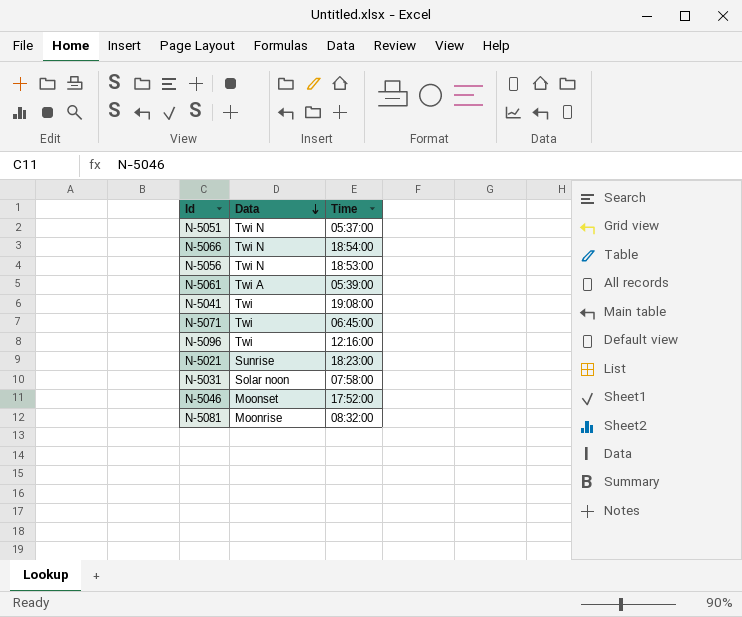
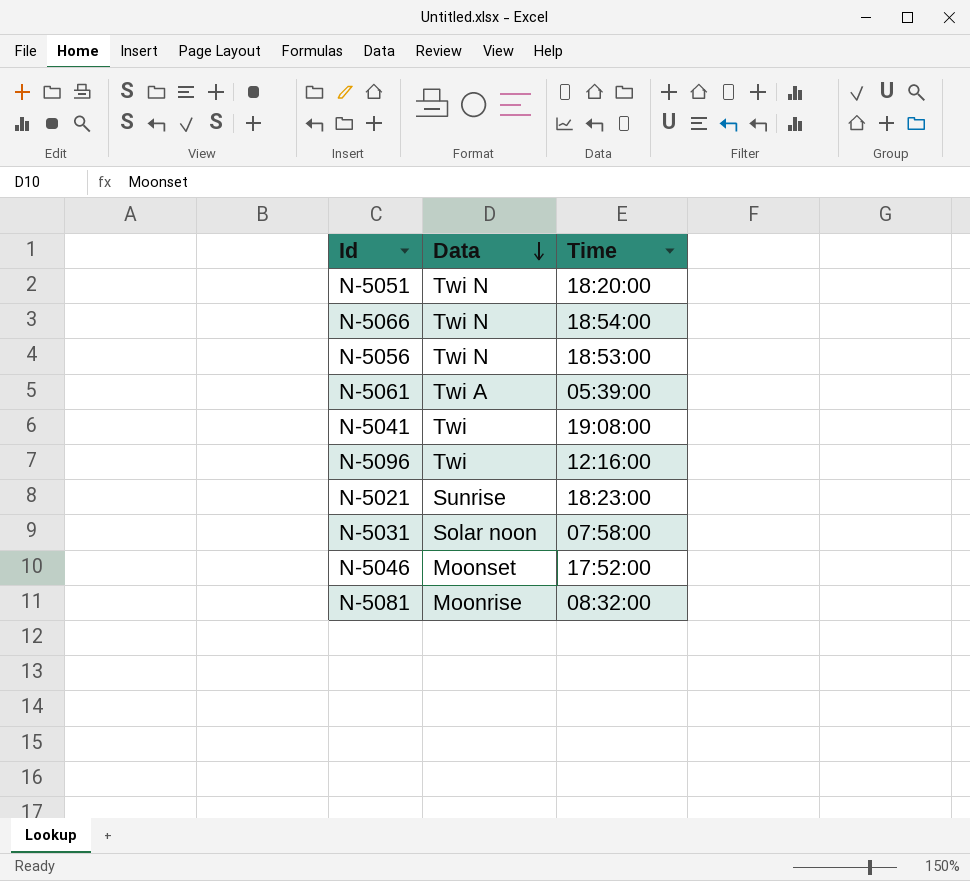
row N-5071: Twi | 06:45:00 -> none
N-5051 | Time: 05:37:00 -> 18:20:00

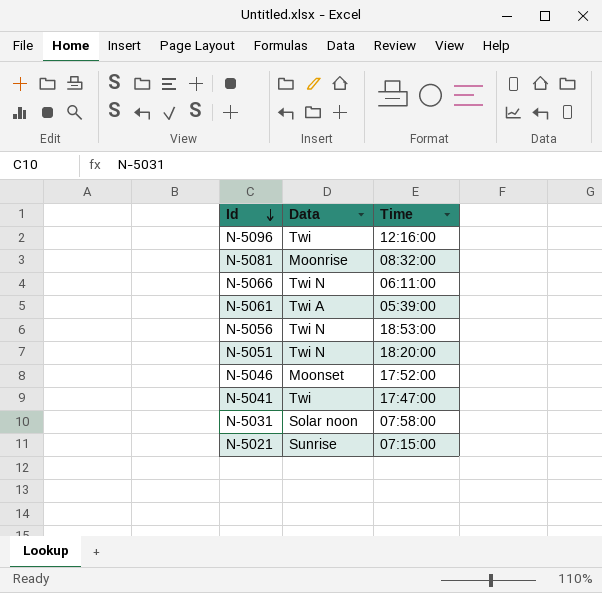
row order: Data descending -> Id descending
N-5066 | Time: 18:54:00 -> 06:11:00
N-5041 | Time: 19:08:00 -> 17:47:00
N-5021 | Time: 18:23:00 -> 07:15:00

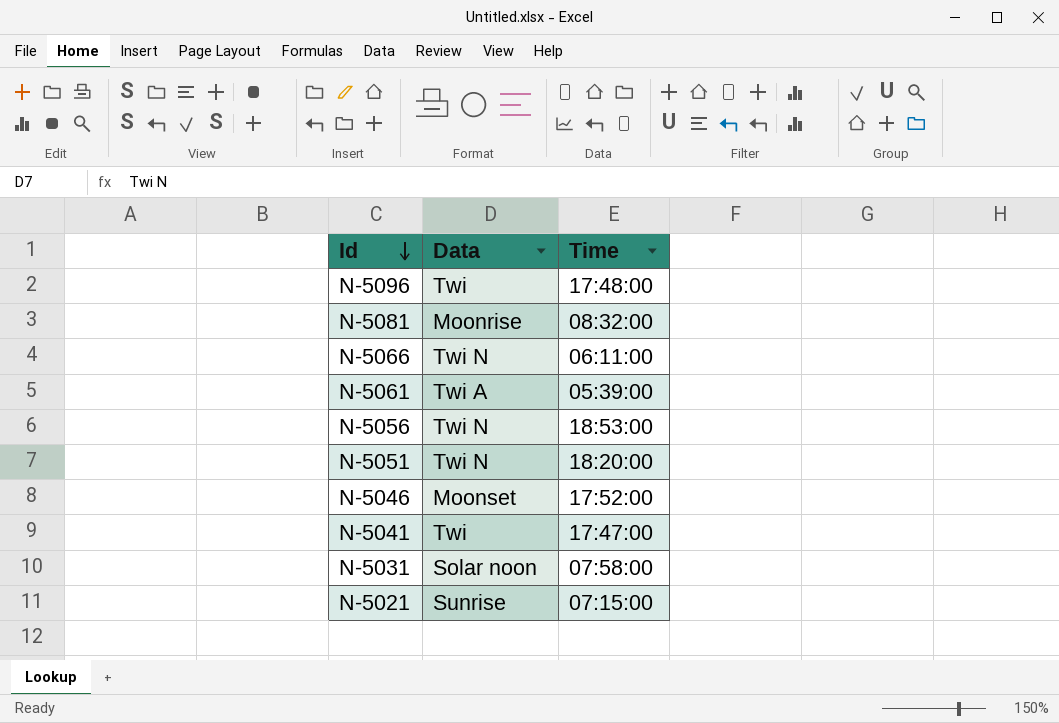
N-5096 | Time: 12:16:00 -> 17:48:00

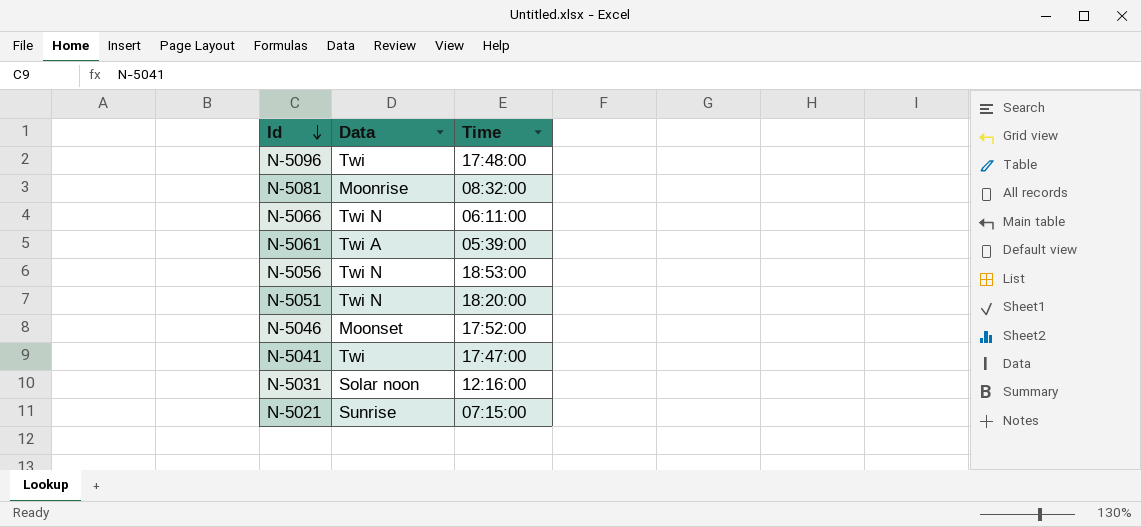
N-5031 | Time: 07:58:00 -> 12:16:00

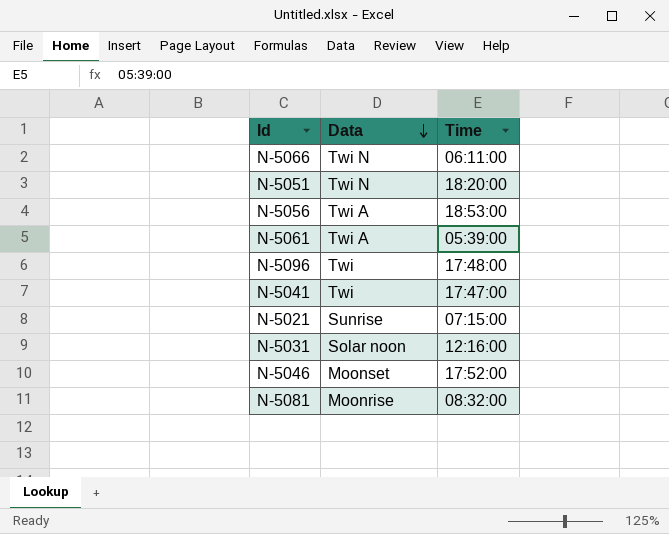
row order: Id descending -> Data descending
N-5056 | Data: Twi N -> Twi A

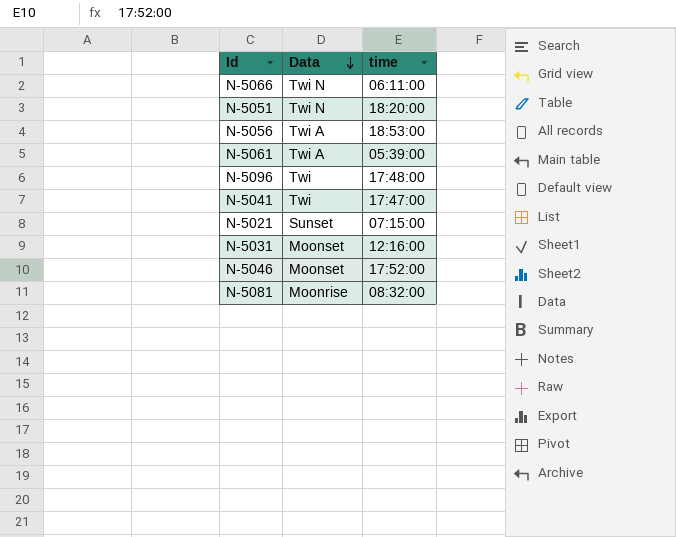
column name: Time -> time
N-5021 | Data: Sunrise -> Sunset
N-5031 | Data: Solar noon -> Moonset

